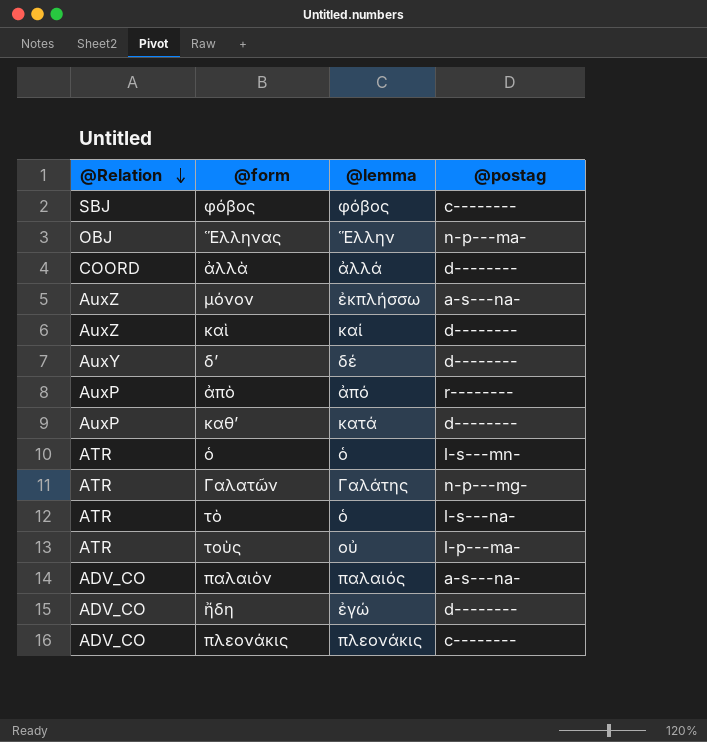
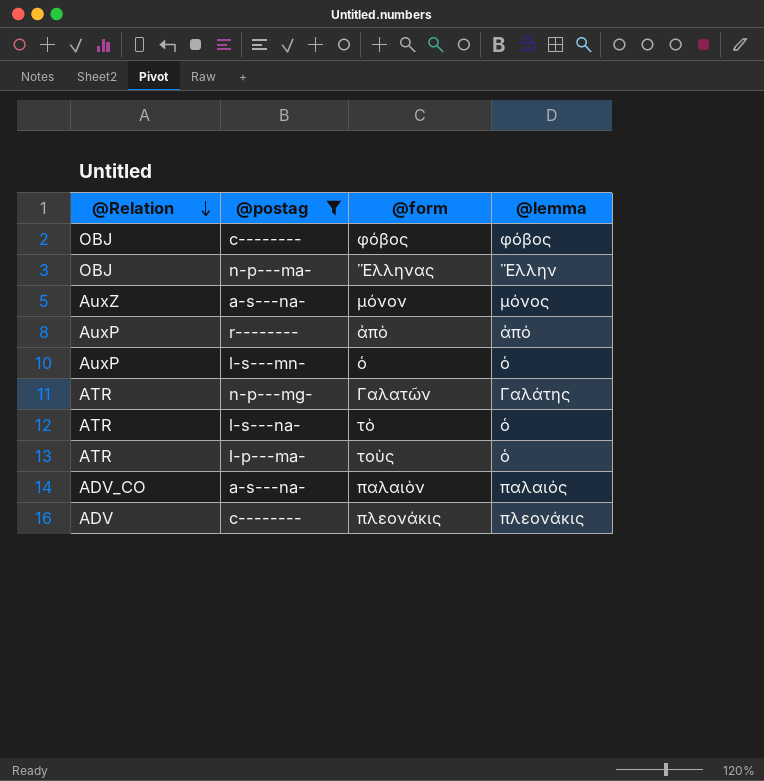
filter: none -> @postag != d--------
column @postag | position: 4 -> 2
φόβος | @Relation: SBJ -> OBJ
μόνον | @lemma: ἐκπλήσσω -> μόνος
ὁ | @Relation: ATR -> AuxP
τοὺς | @lemma: οὐ -> ὁ
πλεονάκις | @Relation: ADV_CO -> ADV

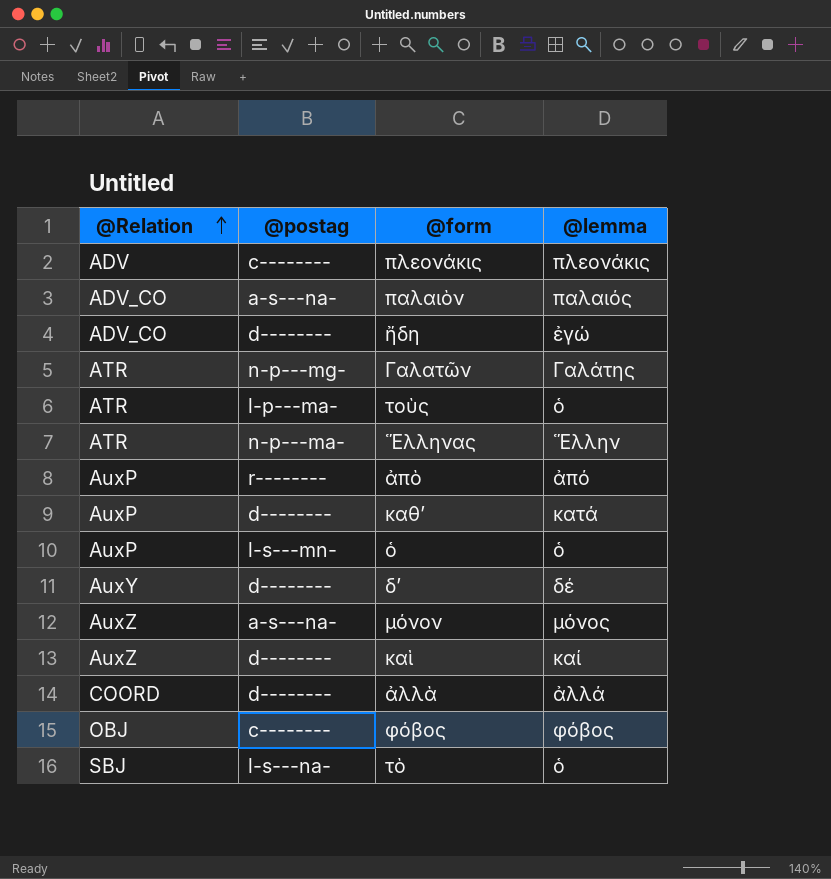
filter: @postag != d-------- -> none
row order: @Relation descending -> @Relation ascending
Ἕλληνας | @Relation: OBJ -> ATR
τὸ | @Relation: ATR -> SBJ

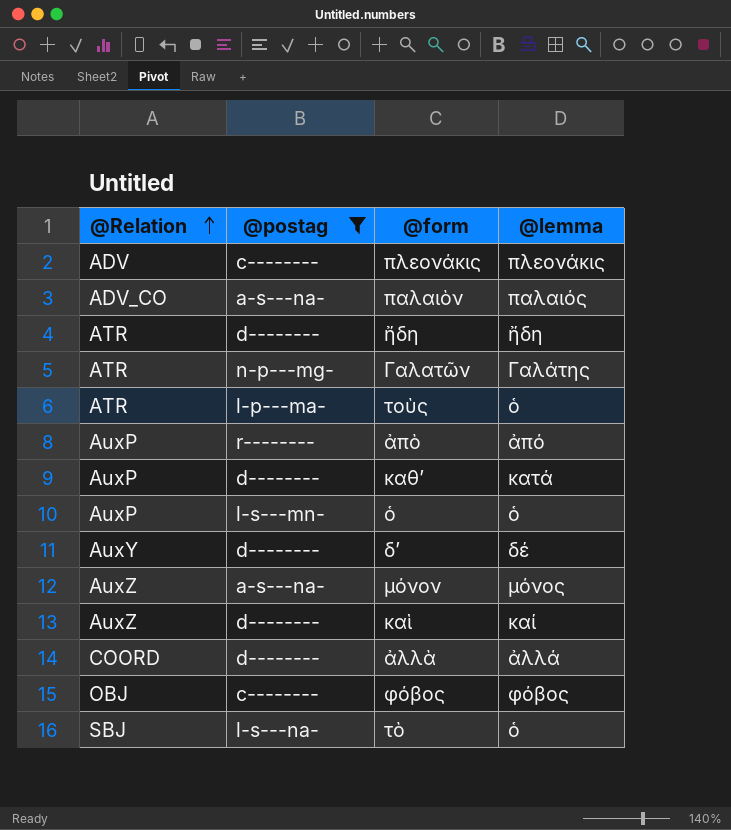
filter: none -> @postag != n-p---ma-
ἤδη | @Relation: ADV_CO -> ATR
ἤδη | @lemma: ἐγώ -> ἤδη

